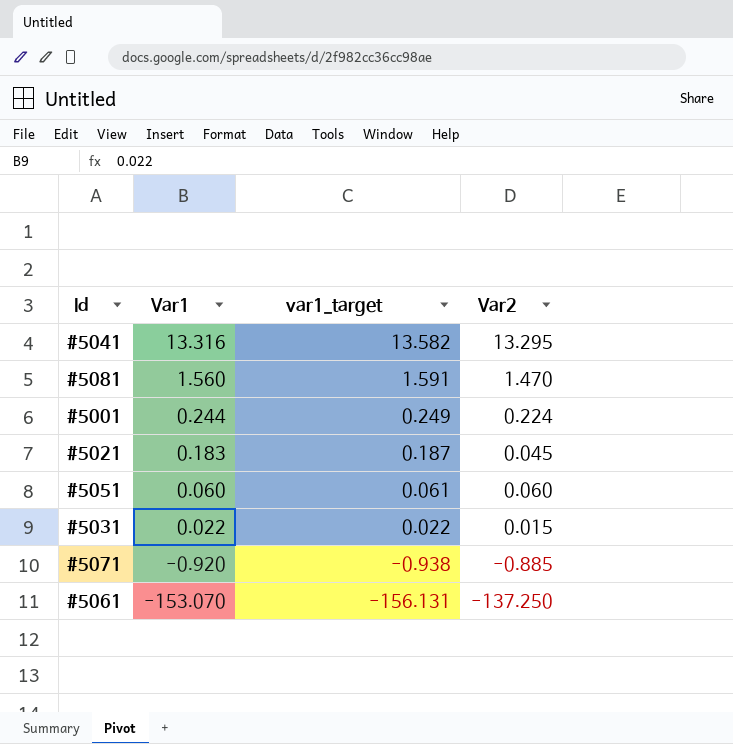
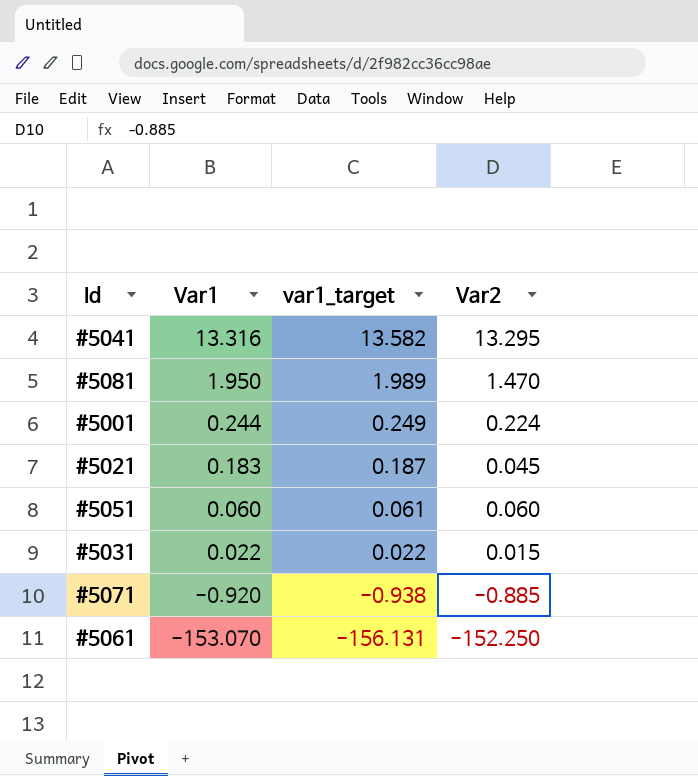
#5081 | Var1: 1.560 -> 1.950
#5081 | var1_target: 1.591 -> 1.989
#5061 | Var2: -137.250 -> -152.250

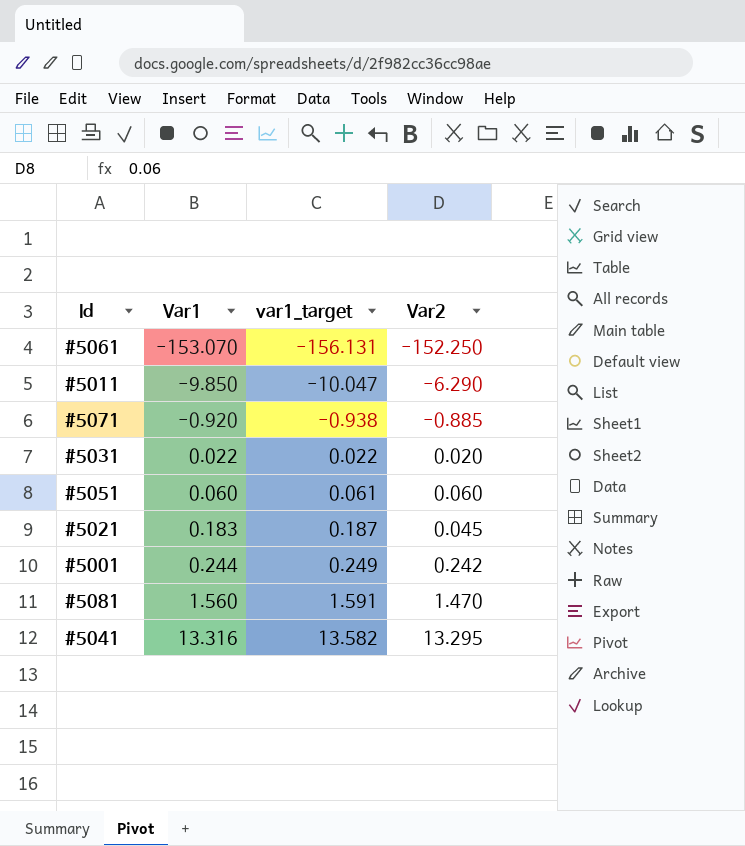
row order: Var1 descending -> Var1 ascending
row #5011: none -> -9.850 | -10.047 | -6.290
#5031 | Var2: 0.015 -> 0.020
#5001 | Var2: 0.224 -> 0.242
#5081 | Var1: 1.950 -> 1.560
#5081 | var1_target: 1.989 -> 1.591

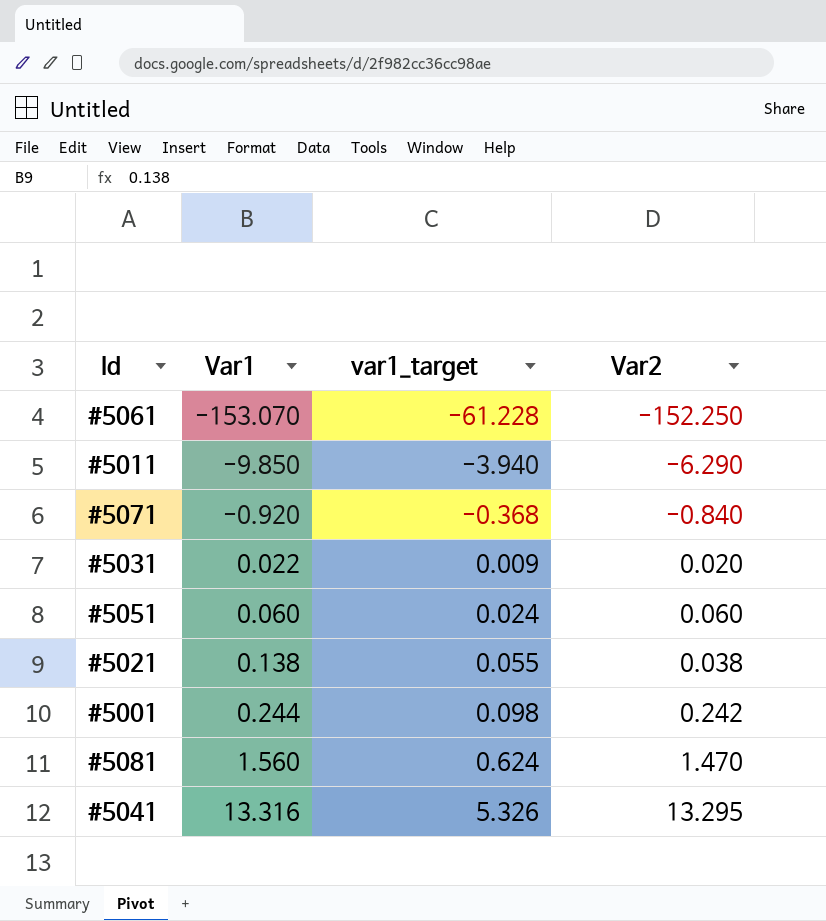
column var1_target | formula: [Var1] * 1.02 -> [Var1] * 0.4
#5071 | Var2: -0.885 -> -0.840
#5021 | Var1: 0.183 -> 0.138
#5021 | Var2: 0.045 -> 0.038

